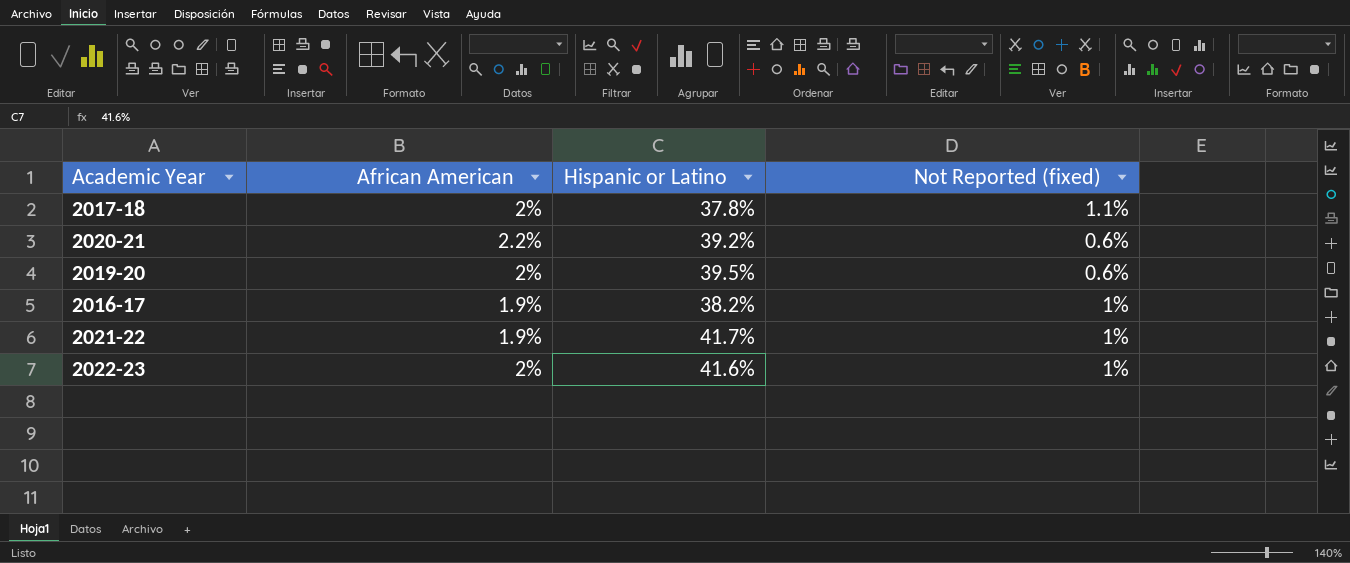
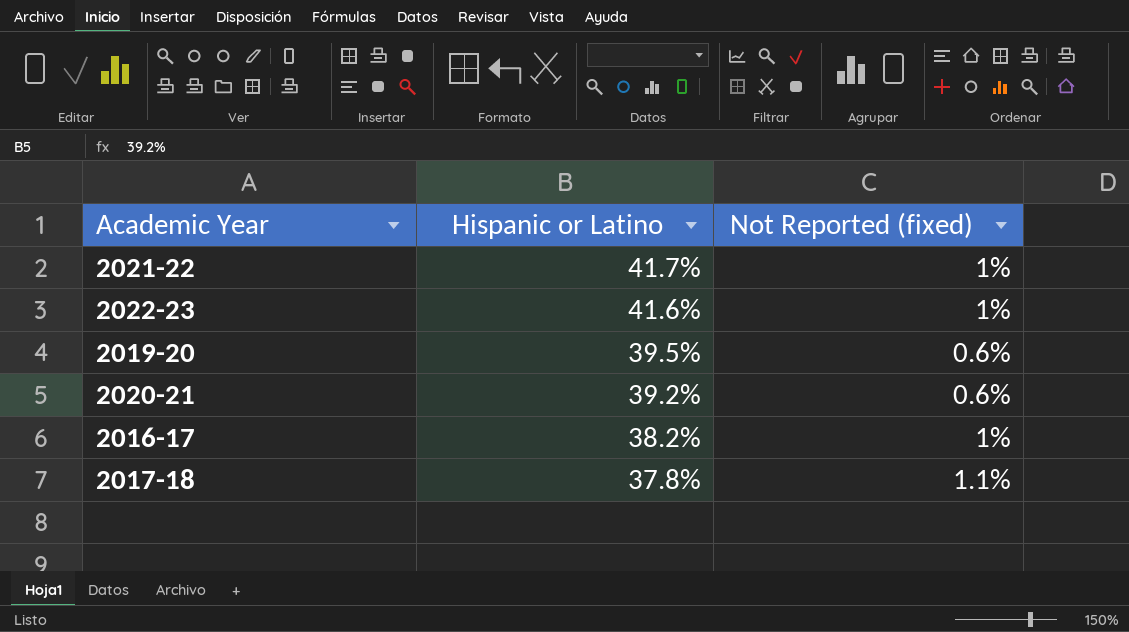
row order: none -> Hispanic or Latino descending
column African American | position: 2 -> none

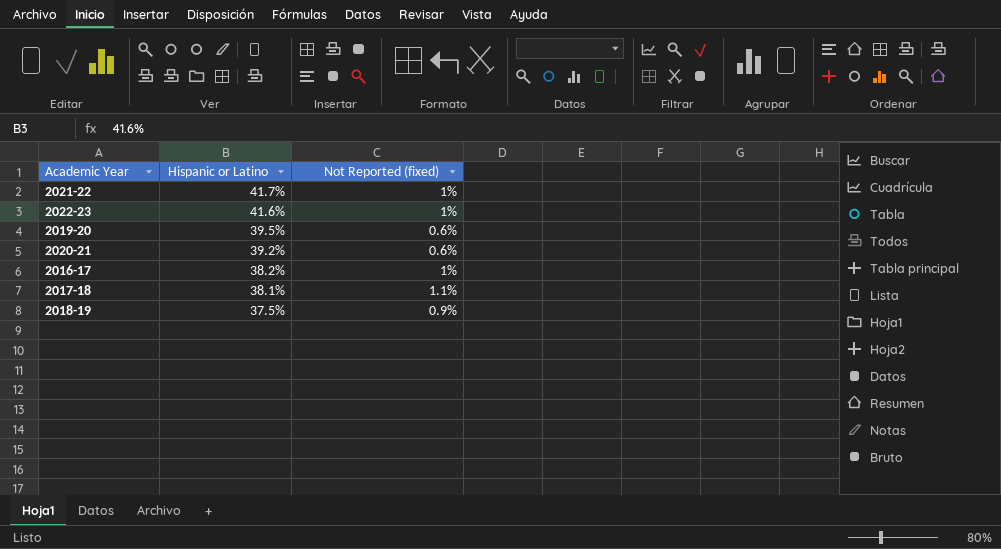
2017-18 | Hispanic or Latino: 37.8% -> 38.1%
row 2018-19: none -> 37.5% | 0.9%

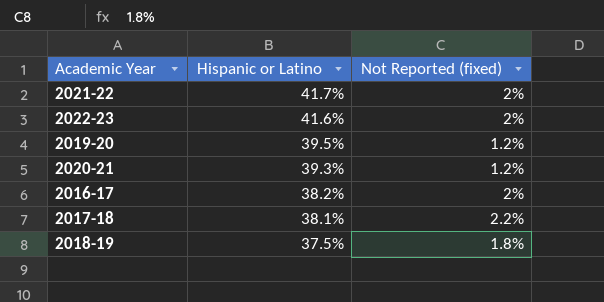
2021-22 | Not Reported (fixed): 1% -> 2%
2022-23 | Not Reported (fixed): 1% -> 2%
2019-20 | Not Reported (fixed): 0.6% -> 1.2%
2020-21 | Hispanic or Latino: 39.2% -> 39.3%
2020-21 | Not Reported (fixed): 0.6% -> 1.2%
2016-17 | Not Reported (fixed): 1% -> 2%
2017-18 | Not Reported (fixed): 1.1% -> 2.2%
2018-19 | Not Reported (fixed): 0.9% -> 1.8%

